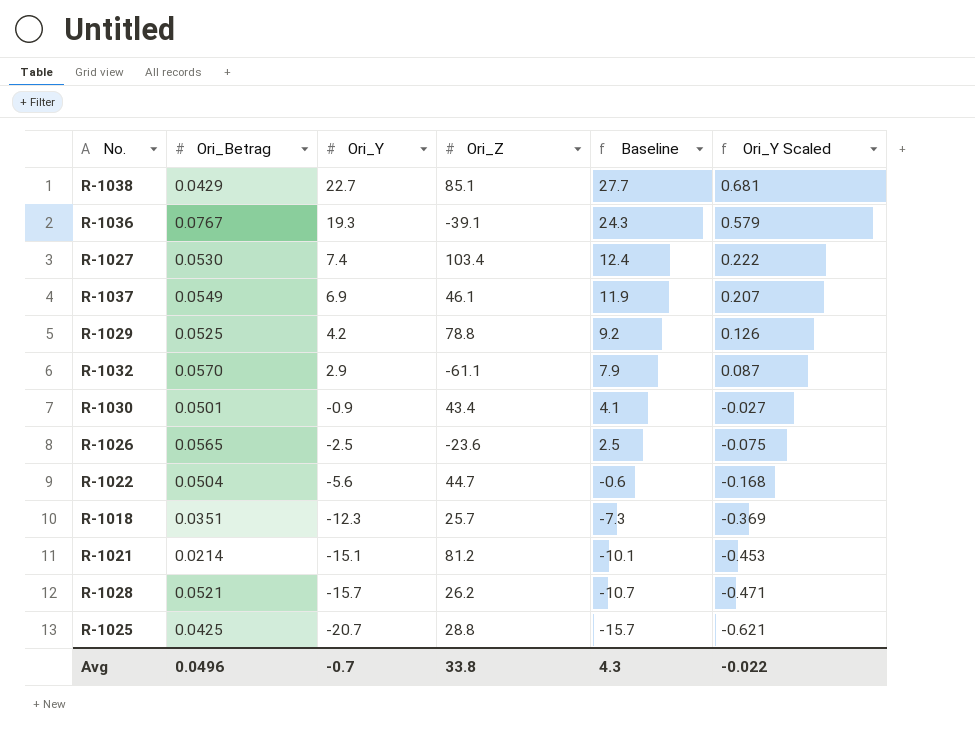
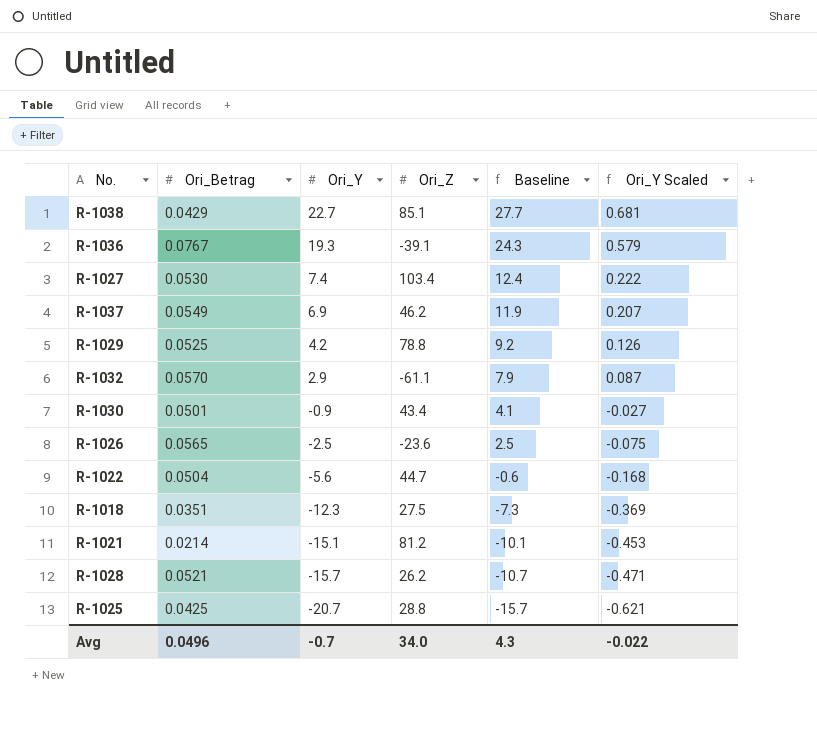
R-1037 | Ori_Z: 46.1 -> 46.2
R-1018 | Ori_Z: 25.7 -> 27.5
Avg | Ori_Z: 33.8 -> 34.0

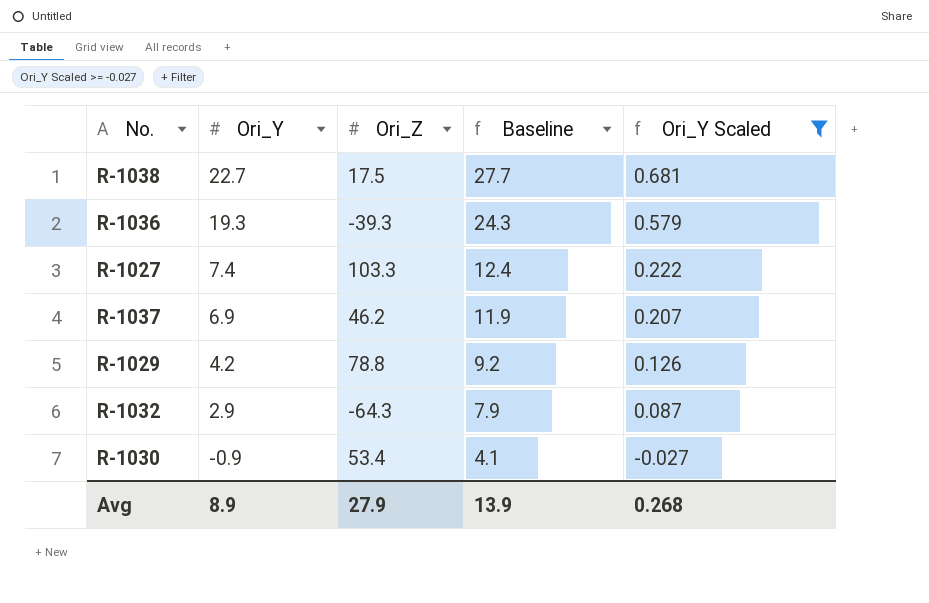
filter: none -> Ori_Y Scaled >= -0.027
column Ori_Betrag | position: 2 -> none
R-1038 | Ori_Z: 85.1 -> 17.5
R-1036 | Ori_Z: -39.1 -> -39.3
R-1027 | Ori_Z: 103.4 -> 103.3
R-1032 | Ori_Z: -61.1 -> -64.3
R-1030 | Ori_Z: 43.4 -> 53.4
Avg | Ori_Y: -0.7 -> 8.9
Avg | Ori_Z: 34.0 -> 27.9
Avg | Baseline: 4.3 -> 13.9
Avg | Ori_Y Scaled: -0.022 -> 0.268

